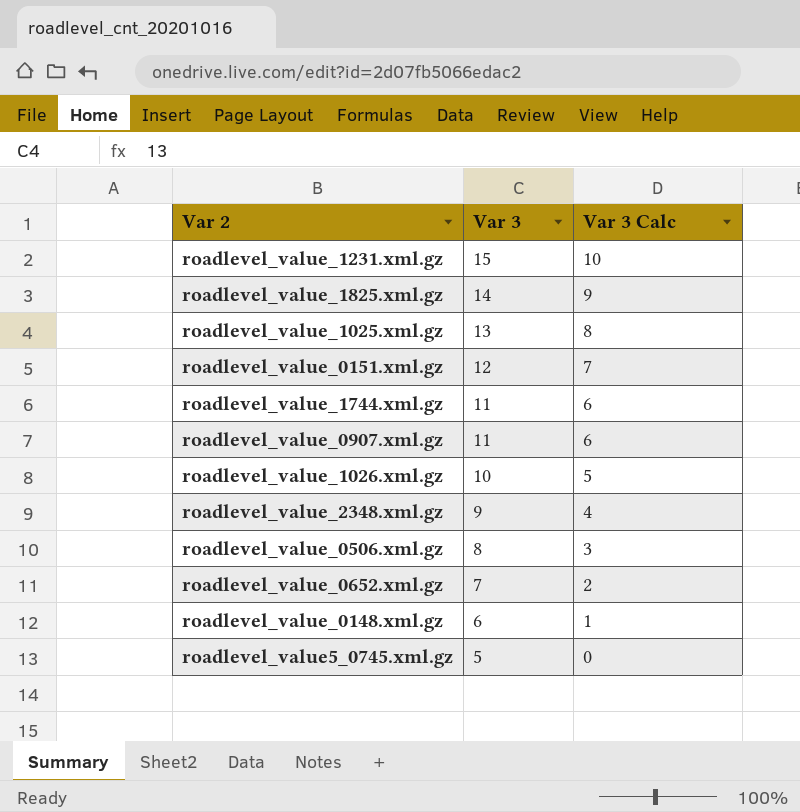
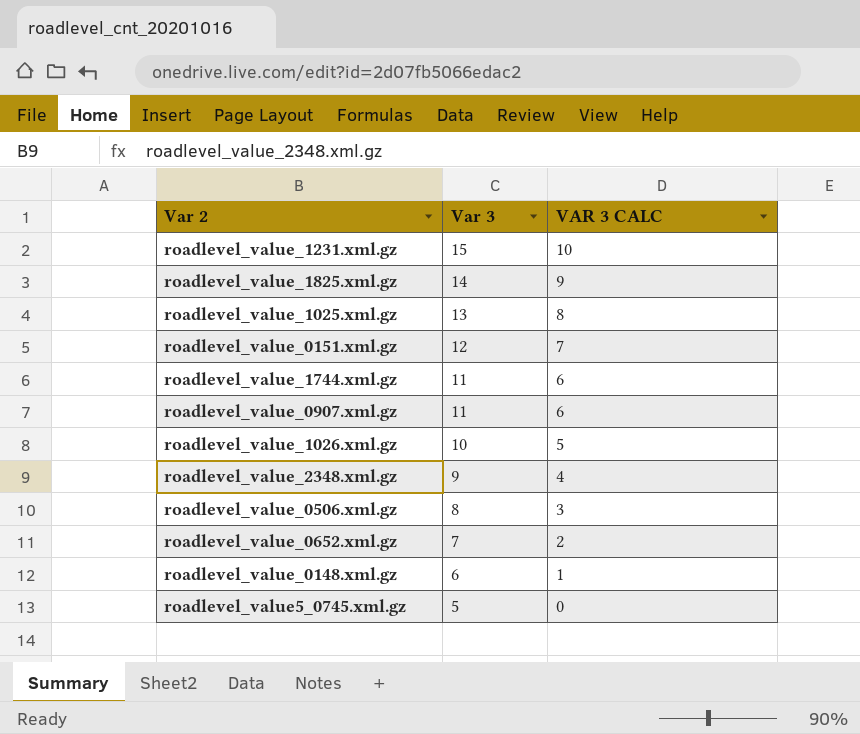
column name: Var 3 Calc -> VAR 3 CALC

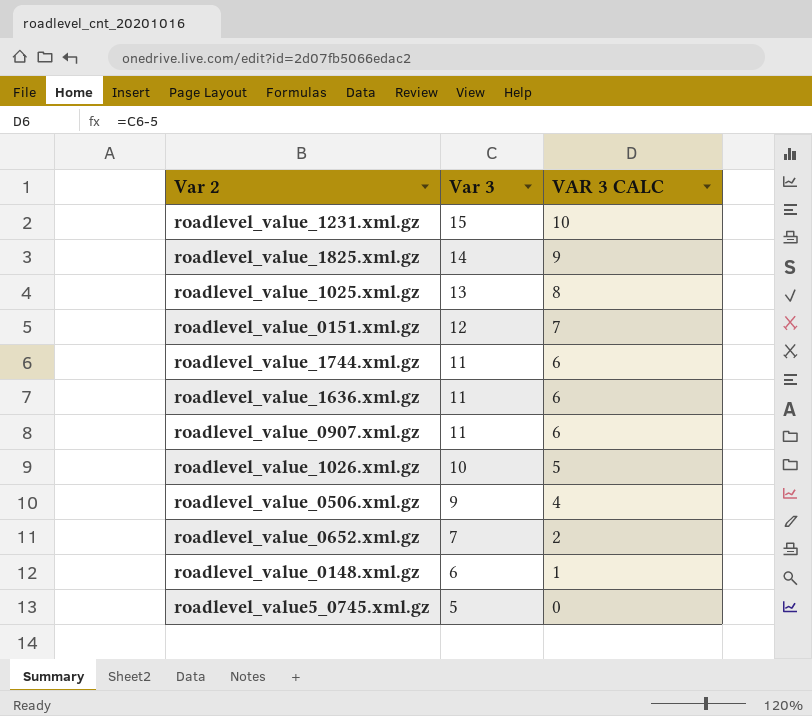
row roadlevel_value_2348.xml.gz: 9 | 4 -> none
row roadlevel_value_1636.xml.gz: none -> 11 | 6
roadlevel_value_0506.xml.gz | Var 3: 8 -> 9
roadlevel_value_0506.xml.gz | VAR 3 CALC: 3 -> 4

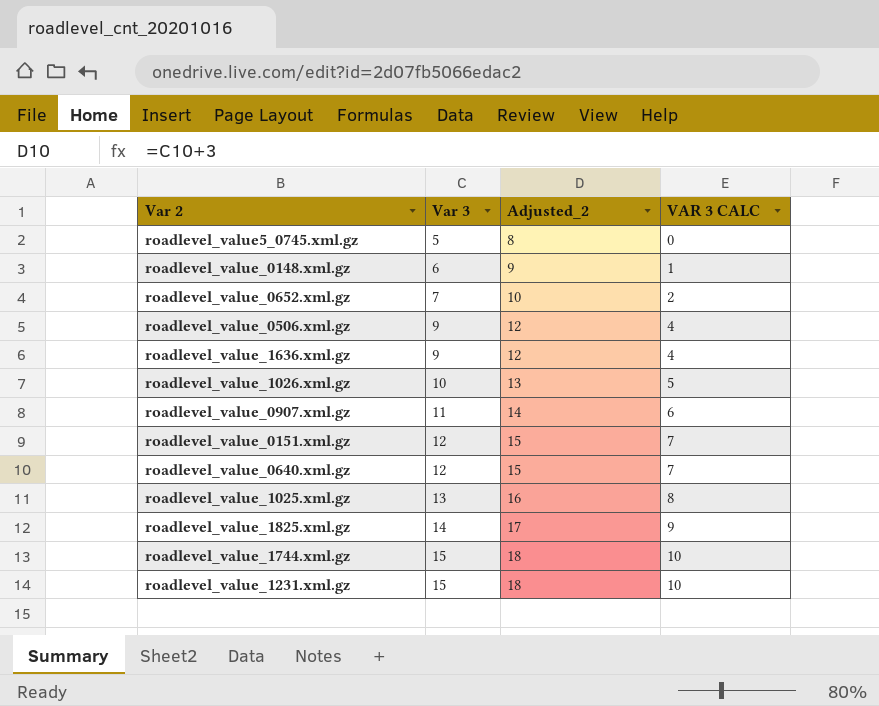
row order: Var 3 descending -> Var 3 ascending
column Adjusted_2 | formula: none -> [Var 3] + 3
roadlevel_value_1636.xml.gz | Var 3: 11 -> 9
roadlevel_value_1636.xml.gz | VAR 3 CALC: 6 -> 4
row roadlevel_value_0640.xml.gz: none -> 12 | 15 | 7
roadlevel_value_1744.xml.gz | Var 3: 11 -> 15
roadlevel_value_1744.xml.gz | VAR 3 CALC: 6 -> 10

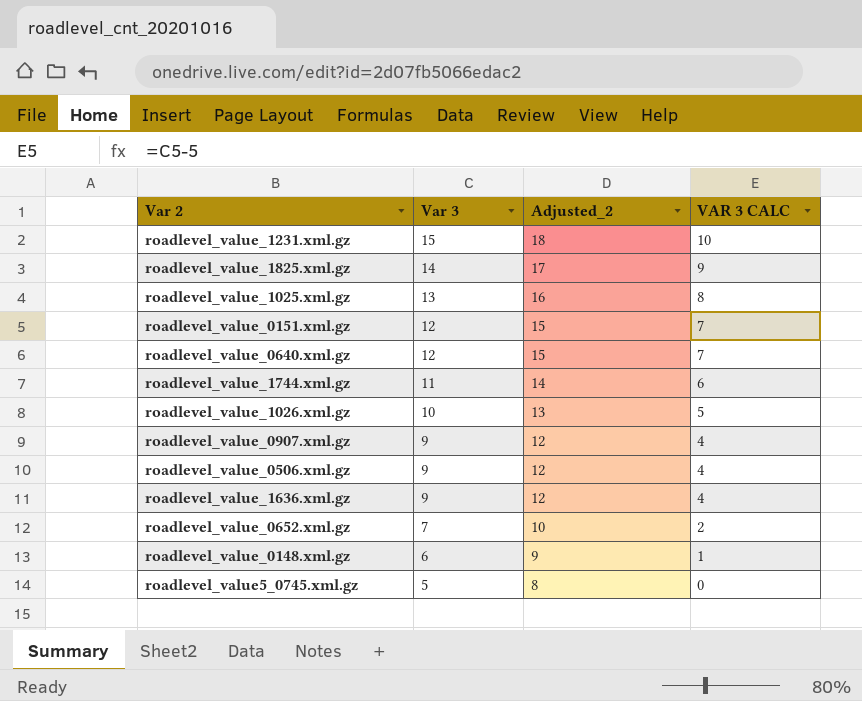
row order: Var 3 ascending -> Var 3 descending
roadlevel_value_1744.xml.gz | Var 3: 15 -> 11
roadlevel_value_1744.xml.gz | Adjusted_2: 18 -> 14
roadlevel_value_1744.xml.gz | VAR 3 CALC: 10 -> 6
roadlevel_value_0907.xml.gz | Var 3: 11 -> 9
roadlevel_value_0907.xml.gz | Adjusted_2: 14 -> 12
roadlevel_value_0907.xml.gz | VAR 3 CALC: 6 -> 4

